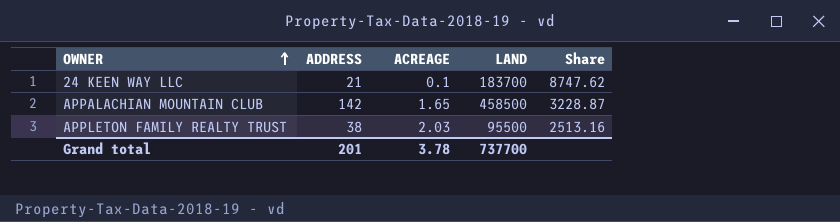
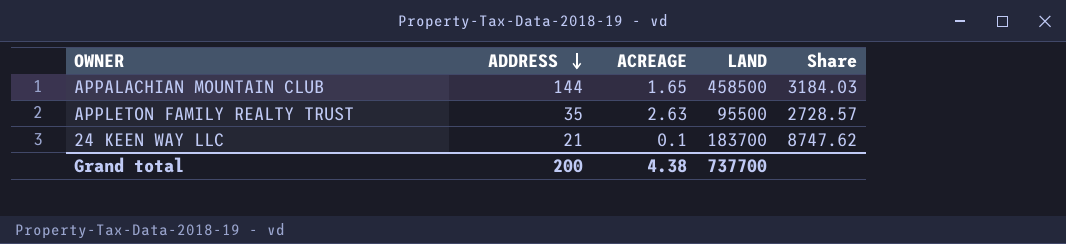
row order: OWNER ascending -> ADDRESS descending
APPALACHIAN MOUNTAIN CLUB | ADDRESS: 142 -> 144
APPALACHIAN MOUNTAIN CLUB | Share: 3228.87 -> 3184.03
APPLETON FAMILY REALTY TRUST | ADDRESS: 38 -> 35
APPLETON FAMILY REALTY TRUST | ACREAGE: 2.03 -> 2.63
APPLETON FAMILY REALTY TRUST | Share: 2513.16 -> 2728.57
Grand total | ADDRESS: 201 -> 200
Grand total | ACREAGE: 3.78 -> 4.38

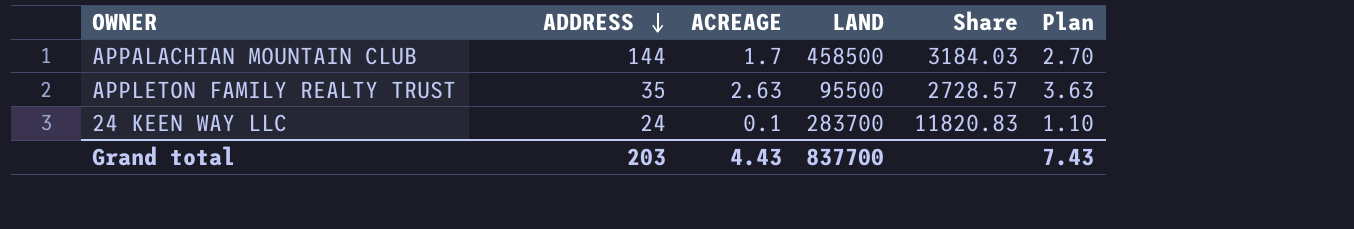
column Plan | formula: none -> [ACREAGE] + 1
APPALACHIAN MOUNTAIN CLUB | ACREAGE: 1.65 -> 1.7
24 KEEN WAY LLC | ADDRESS: 21 -> 24
24 KEEN WAY LLC | LAND: 183700 -> 283700
24 KEEN WAY LLC | Share: 8747.62 -> 11820.83
Grand total | ADDRESS: 200 -> 203
Grand total | ACREAGE: 4.38 -> 4.43
Grand total | LAND: 737700 -> 837700

